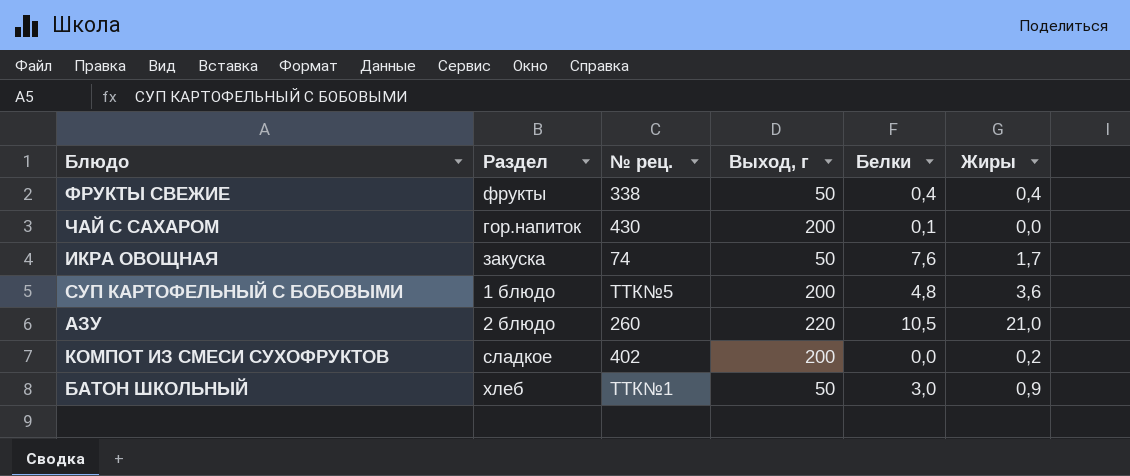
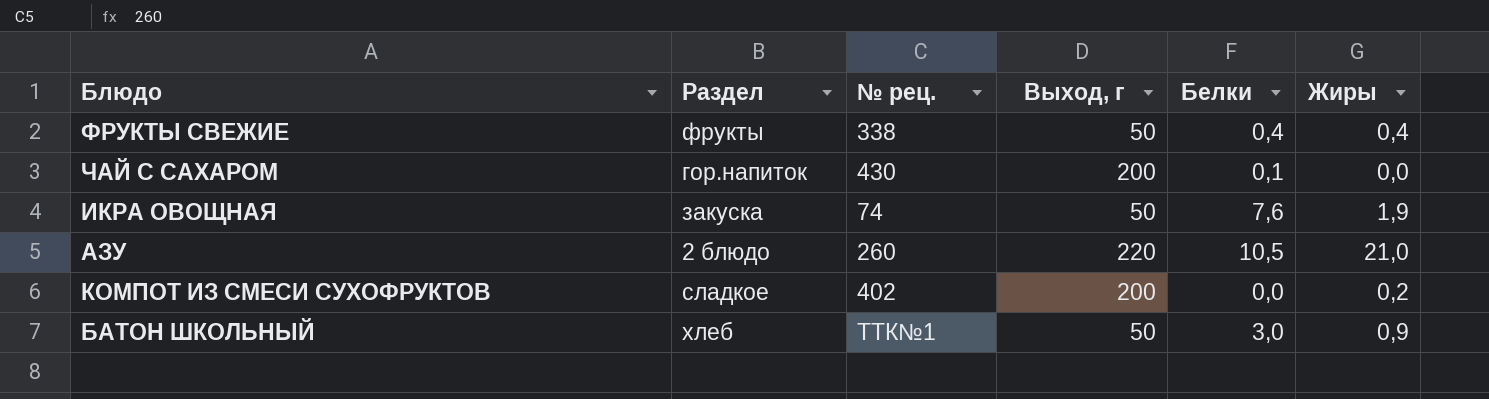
row СУП КАРТОФЕЛЬНЫЙ С БОБОВЫМИ: 1 блюдо | ТТК№5 | 200 | 4,8 | 3,6 -> none
ИКРА ОВОЩНАЯ | Жиры: 1,7 -> 1,9

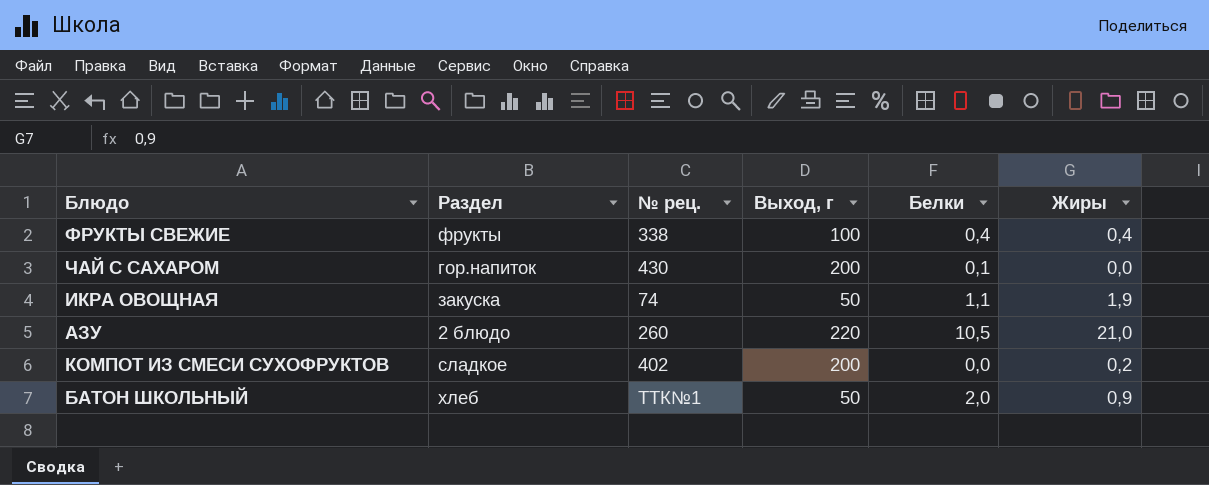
ФРУКТЫ СВЕЖИЕ | Выход, г: 50 -> 100
ИКРА ОВОЩНАЯ | Белки: 7,6 -> 1,1
БАТОН ШКОЛЬНЫЙ | Белки: 3,0 -> 2,0

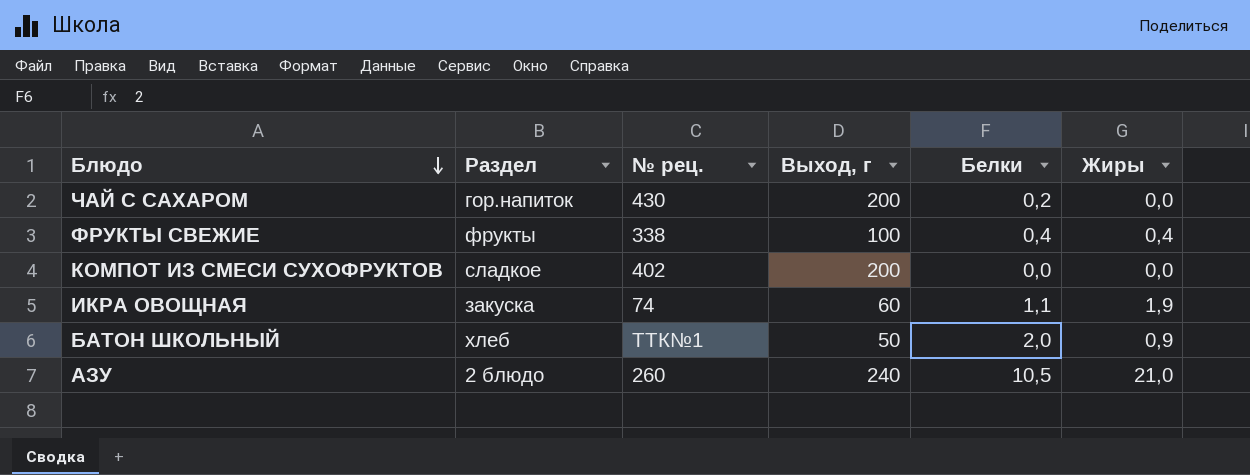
row order: none -> Блюдо descending
ЧАЙ С САХАРОМ | Белки: 0,1 -> 0,2
КОМПОТ ИЗ СМЕСИ СУХОФРУКТОВ | Жиры: 0,2 -> 0,0
ИКРА ОВОЩНАЯ | Выход, г: 50 -> 60
АЗУ | Выход, г: 220 -> 240

